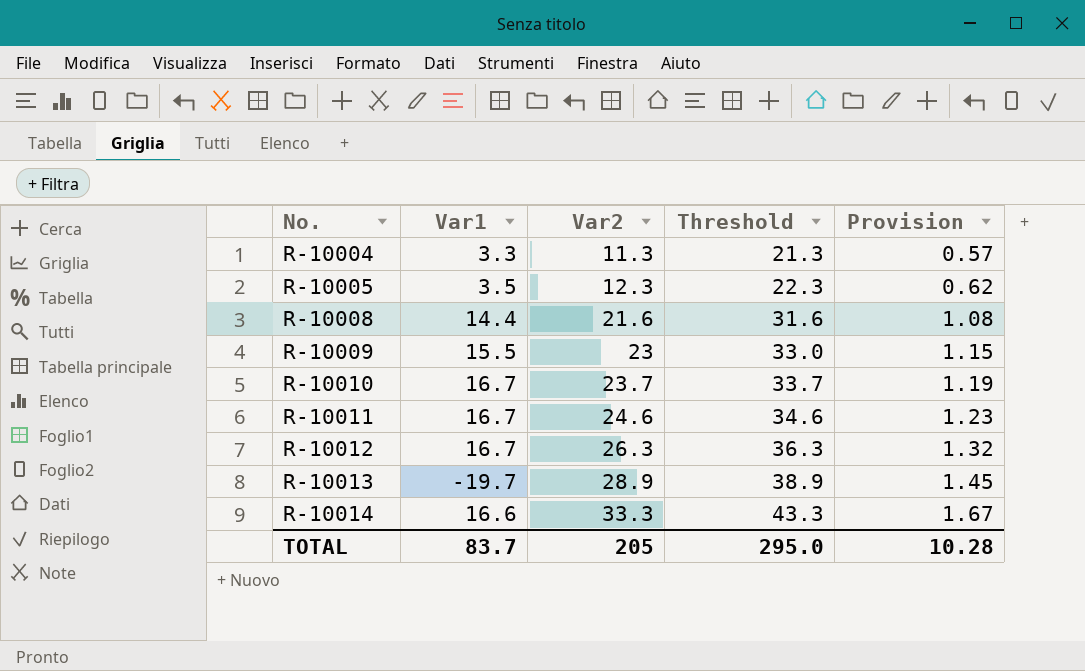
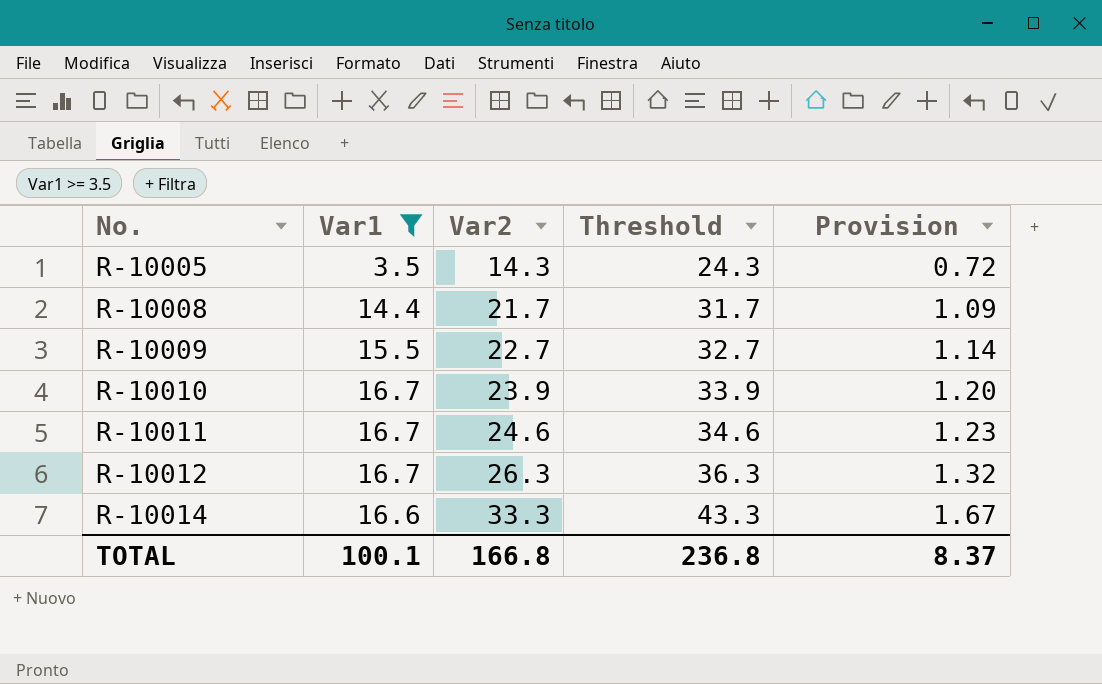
filter: none -> Var1 >= 3.5
R-10005 | Var2: 12.3 -> 14.3
R-10005 | Threshold: 22.3 -> 24.3
R-10005 | Provision: 0.62 -> 0.72
R-10008 | Var2: 21.6 -> 21.7
R-10008 | Threshold: 31.6 -> 31.7
R-10008 | Provision: 1.08 -> 1.09
R-10009 | Var2: 23 -> 22.7
R-10009 | Threshold: 33.0 -> 32.7
R-10009 | Provision: 1.15 -> 1.14
R-10010 | Var2: 23.7 -> 23.9
R-10010 | Threshold: 33.7 -> 33.9
R-10010 | Provision: 1.19 -> 1.20
TOTAL | Var1: 83.7 -> 100.1
TOTAL | Var2: 205 -> 166.8
TOTAL | Threshold: 295.0 -> 236.8
TOTAL | Provision: 10.28 -> 8.37

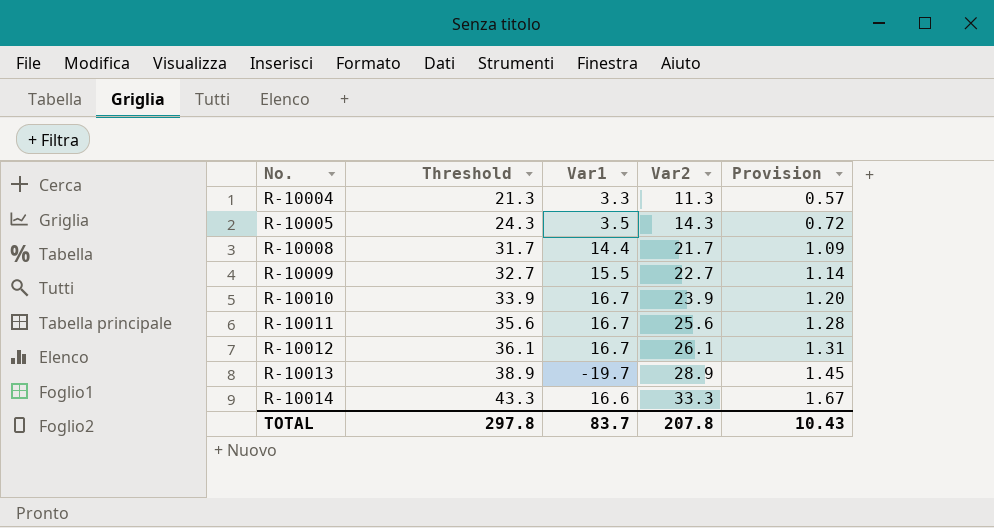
filter: Var1 >= 3.5 -> none
column Threshold | position: 4 -> 2
R-10011 | Threshold: 34.6 -> 35.6
R-10011 | Var2: 24.6 -> 25.6
R-10011 | Provision: 1.23 -> 1.28
R-10012 | Threshold: 36.3 -> 36.1
R-10012 | Var2: 26.3 -> 26.1
R-10012 | Provision: 1.32 -> 1.31
TOTAL | Threshold: 236.8 -> 297.8
TOTAL | Var1: 100.1 -> 83.7
TOTAL | Var2: 166.8 -> 207.8
TOTAL | Provision: 8.37 -> 10.43

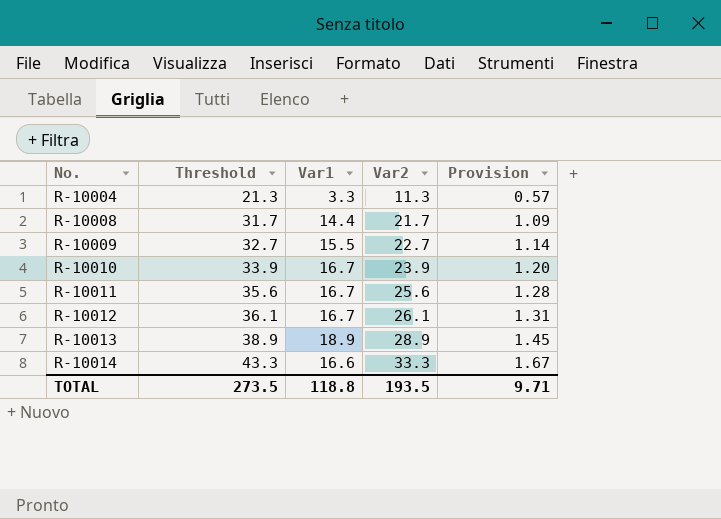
row R-10005: 24.3 | 3.5 | 14.3 | 0.72 -> none
R-10013 | Var1: -19.7 -> 18.9
TOTAL | Threshold: 297.8 -> 273.5
TOTAL | Var1: 83.7 -> 118.8
TOTAL | Var2: 207.8 -> 193.5
TOTAL | Provision: 10.43 -> 9.71

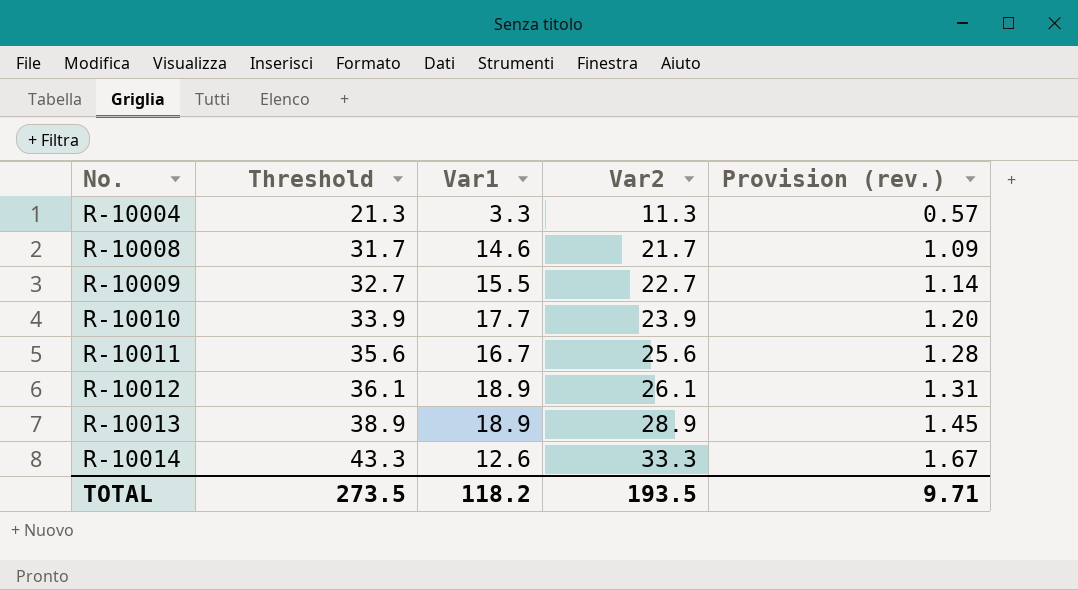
column name: Provision -> Provision (rev.)
R-10008 | Var1: 14.4 -> 14.6
R-10010 | Var1: 16.7 -> 17.7
R-10012 | Var1: 16.7 -> 18.9
R-10014 | Var1: 16.6 -> 12.6
TOTAL | Var1: 118.8 -> 118.2

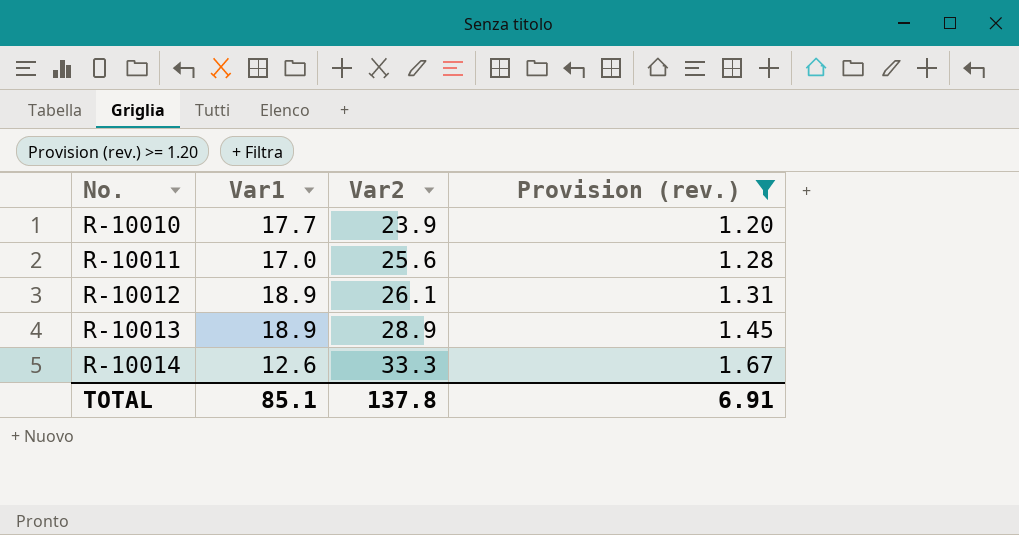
filter: none -> Provision (rev.) >= 1.20
column Threshold | formula: [Var2] + 10 -> none
R-10011 | Var1: 16.7 -> 17.0
TOTAL | Var1: 118.2 -> 85.1
TOTAL | Var2: 193.5 -> 137.8
TOTAL | Provision (rev.): 9.71 -> 6.91

